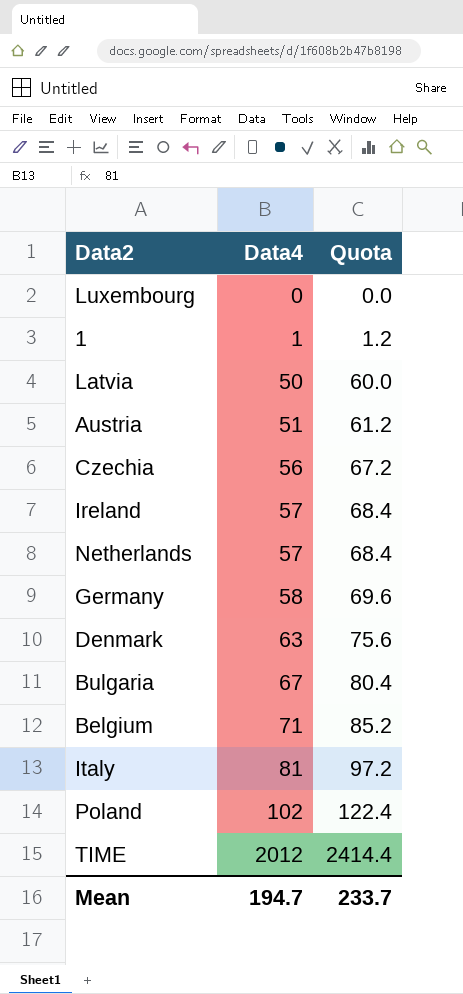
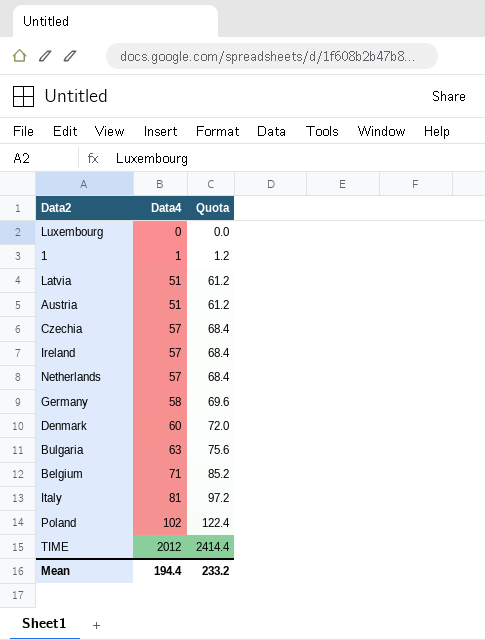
Latvia | Data4: 50 -> 51
Latvia | Quota: 60.0 -> 61.2
Czechia | Data4: 56 -> 57
Czechia | Quota: 67.2 -> 68.4
Denmark | Data4: 63 -> 60
Denmark | Quota: 75.6 -> 72.0
Bulgaria | Data4: 67 -> 63
Bulgaria | Quota: 80.4 -> 75.6
Mean | Data4: 194.7 -> 194.4
Mean | Quota: 233.7 -> 233.2

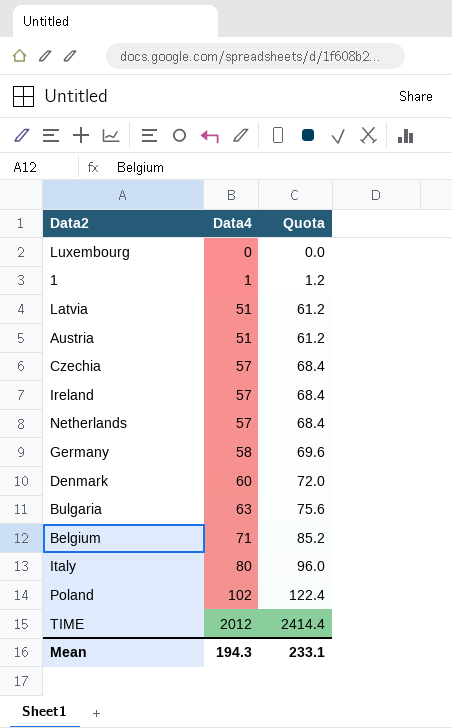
Italy | Data4: 81 -> 80
Italy | Quota: 97.2 -> 96.0
Mean | Data4: 194.4 -> 194.3
Mean | Quota: 233.2 -> 233.1

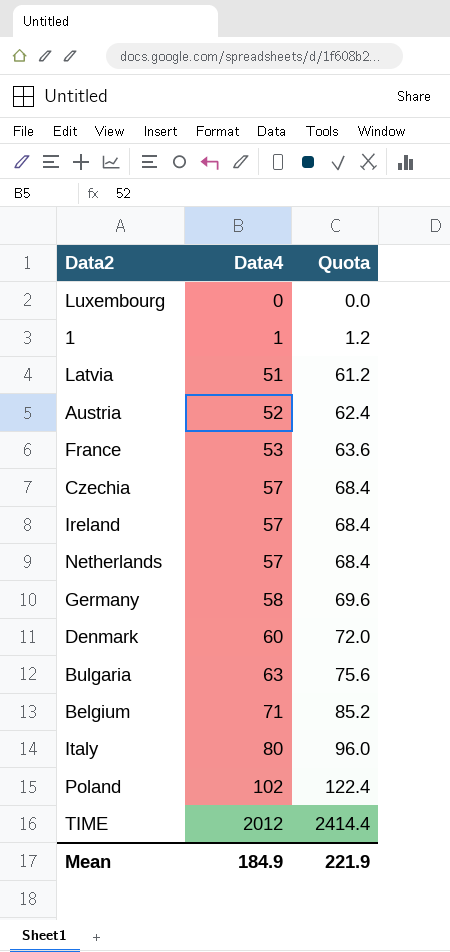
Austria | Data4: 51 -> 52
Austria | Quota: 61.2 -> 62.4
row France: none -> 53 | 63.6
Mean | Data4: 194.3 -> 184.9
Mean | Quota: 233.1 -> 221.9

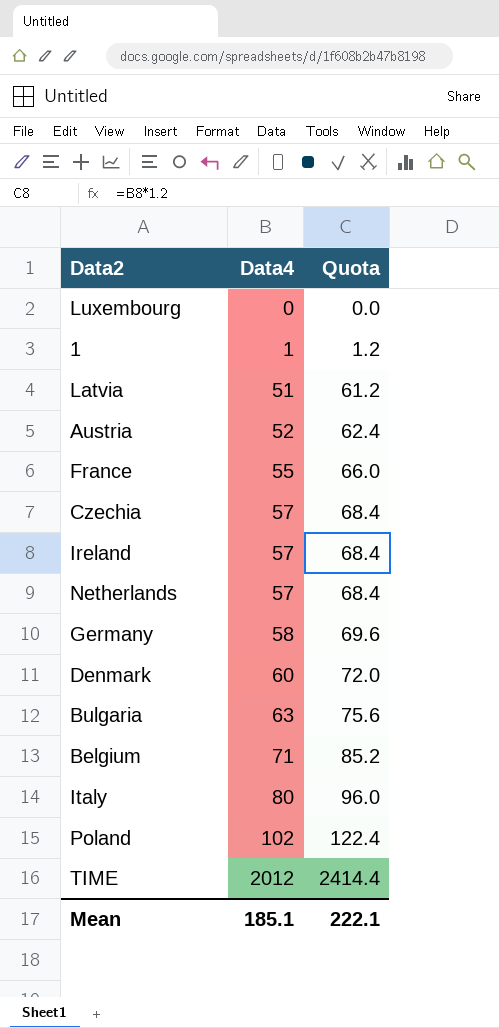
France | Data4: 53 -> 55
France | Quota: 63.6 -> 66.0
Mean | Data4: 184.9 -> 185.1
Mean | Quota: 221.9 -> 222.1

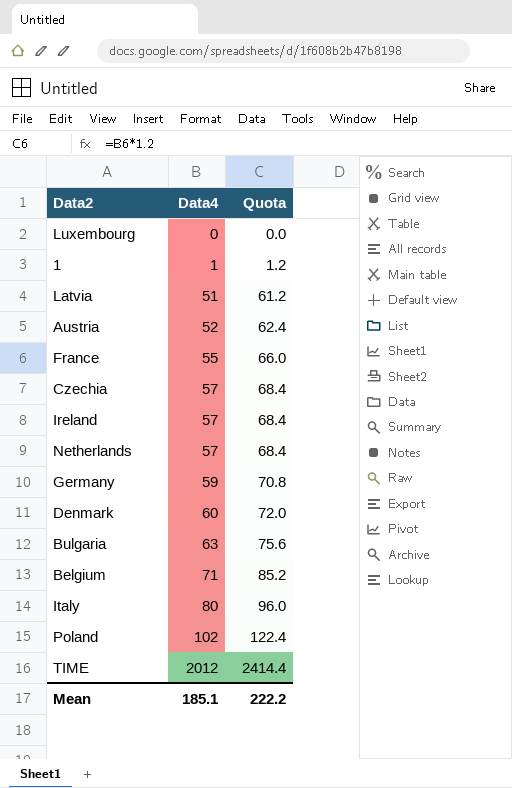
Germany | Data4: 58 -> 59
Germany | Quota: 69.6 -> 70.8
Mean | Quota: 222.1 -> 222.2

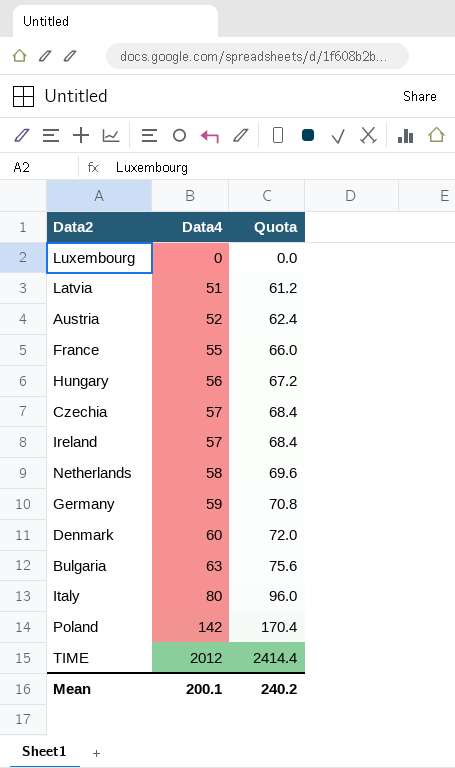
row 1: 1 | 1.2 -> none
row Belgium: 71 | 85.2 -> none
row Hungary: none -> 56 | 67.2
Netherlands | Data4: 57 -> 58
Netherlands | Quota: 68.4 -> 69.6
Poland | Data4: 102 -> 142
Poland | Quota: 122.4 -> 170.4
Mean | Data4: 185.1 -> 200.1
Mean | Quota: 222.2 -> 240.2

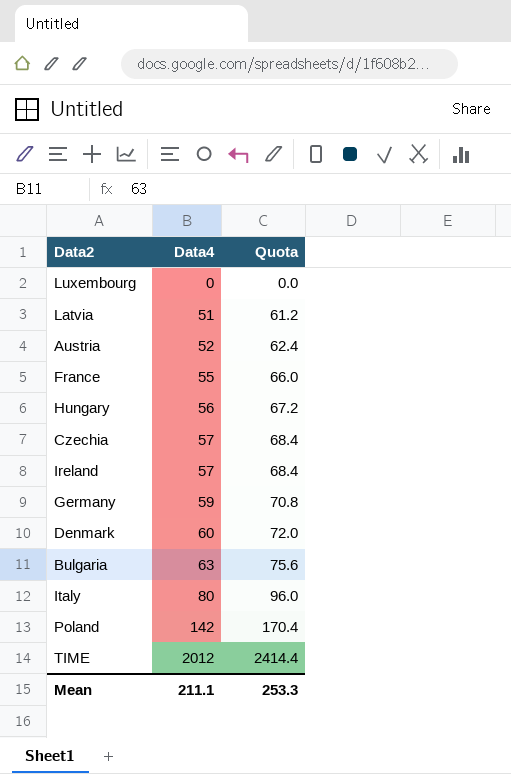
row Netherlands: 58 | 69.6 -> none
Mean | Data4: 200.1 -> 211.1
Mean | Quota: 240.2 -> 253.3

